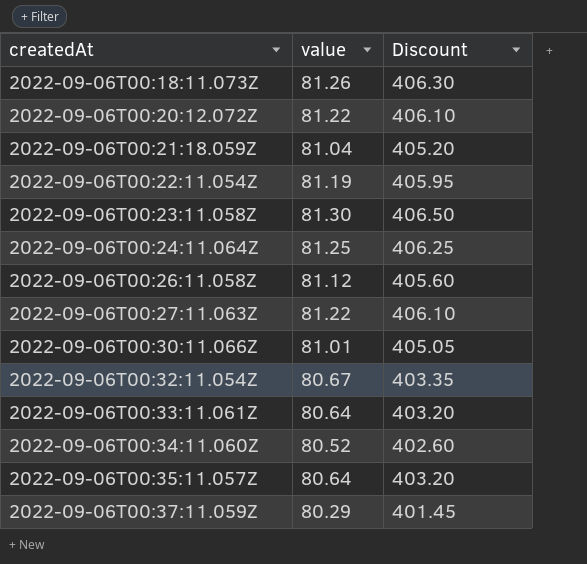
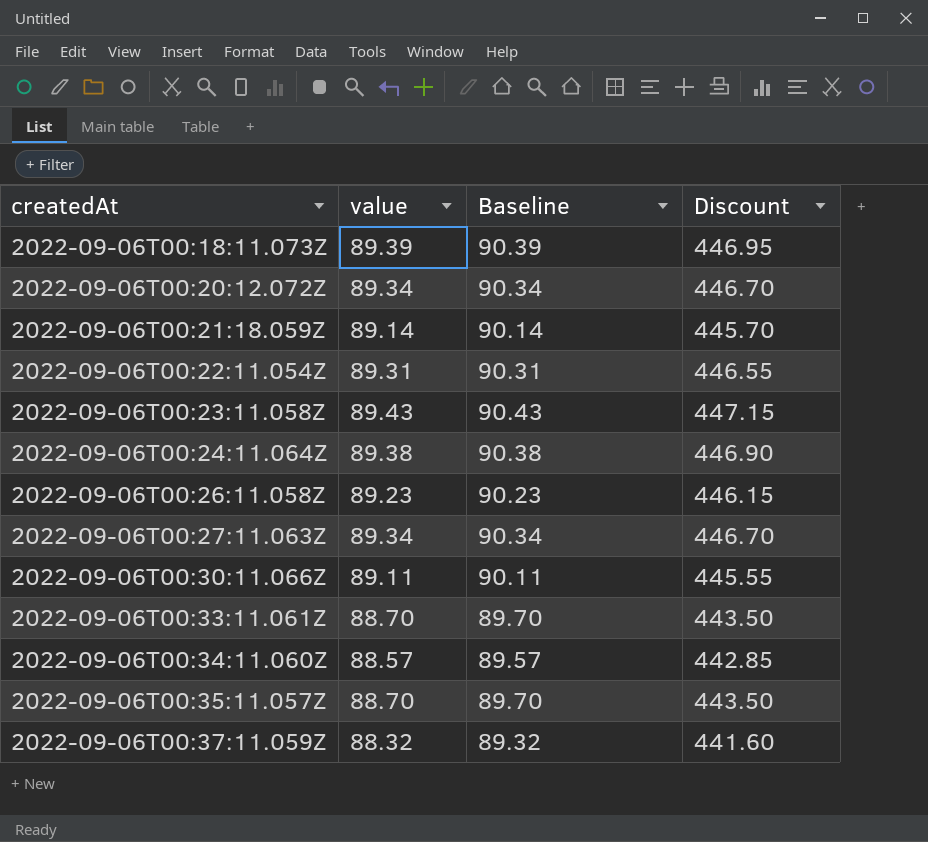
column Baseline | formula: none -> [value] + 1
row 2022-09-06T00:32:11.054Z: 80.67 | 403.35 -> none
2022-09-06T00:18:11.073Z | value: 81.26 -> 89.39
2022-09-06T00:18:11.073Z | Discount: 406.30 -> 446.95
2022-09-06T00:20:12.072Z | value: 81.22 -> 89.34
2022-09-06T00:20:12.072Z | Discount: 406.10 -> 446.70
2022-09-06T00:21:18.059Z | value: 81.04 -> 89.14
2022-09-06T00:21:18.059Z | Discount: 405.20 -> 445.70
2022-09-06T00:22:11.054Z | value: 81.19 -> 89.31
2022-09-06T00:22:11.054Z | Discount: 405.95 -> 446.55
2022-09-06T00:23:11.058Z | value: 81.30 -> 89.43
2022-09-06T00:23:11.058Z | Discount: 406.50 -> 447.15
2022-09-06T00:24:11.064Z | value: 81.25 -> 89.38
2022-09-06T00:24:11.064Z | Discount: 406.25 -> 446.90
2022-09-06T00:26:11.058Z | value: 81.12 -> 89.23
2022-09-06T00:26:11.058Z | Discount: 405.60 -> 446.15
2022-09-06T00:27:11.063Z | value: 81.22 -> 89.34
2022-09-06T00:27:11.063Z | Discount: 406.10 -> 446.70
2022-09-06T00:30:11.066Z | value: 81.01 -> 89.11
2022-09-06T00:30:11.066Z | Discount: 405.05 -> 445.55
2022-09-06T00:33:11.061Z | value: 80.64 -> 88.70
2022-09-06T00:33:11.061Z | Discount: 403.20 -> 443.50
2022-09-06T00:34:11.060Z | value: 80.52 -> 88.57
2022-09-06T00:34:11.060Z | Discount: 402.60 -> 442.85
2022-09-06T00:35:11.057Z | value: 80.64 -> 88.70
2022-09-06T00:35:11.057Z | Discount: 403.20 -> 443.50
2022-09-06T00:37:11.059Z | value: 80.29 -> 88.32
2022-09-06T00:37:11.059Z | Discount: 401.45 -> 441.60

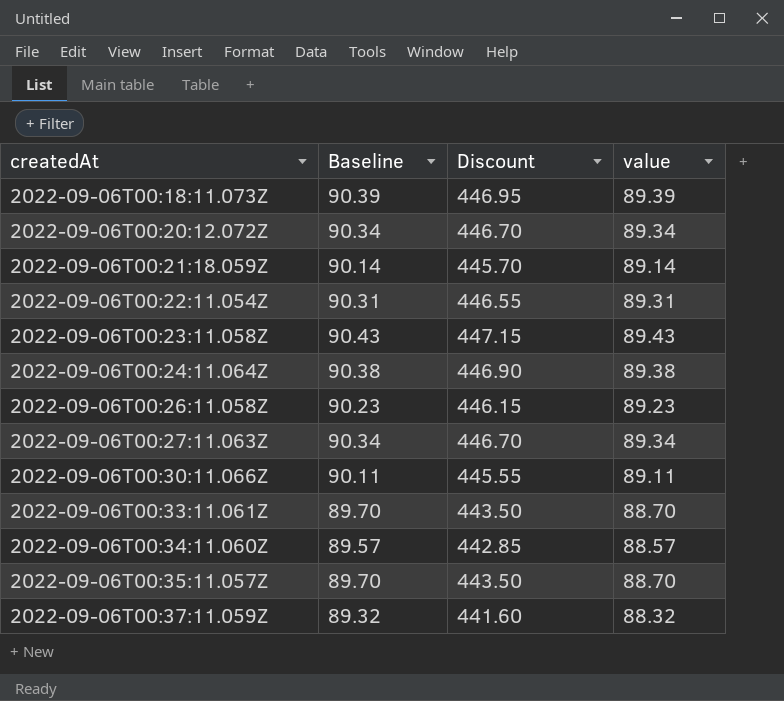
column value | position: 2 -> 4

